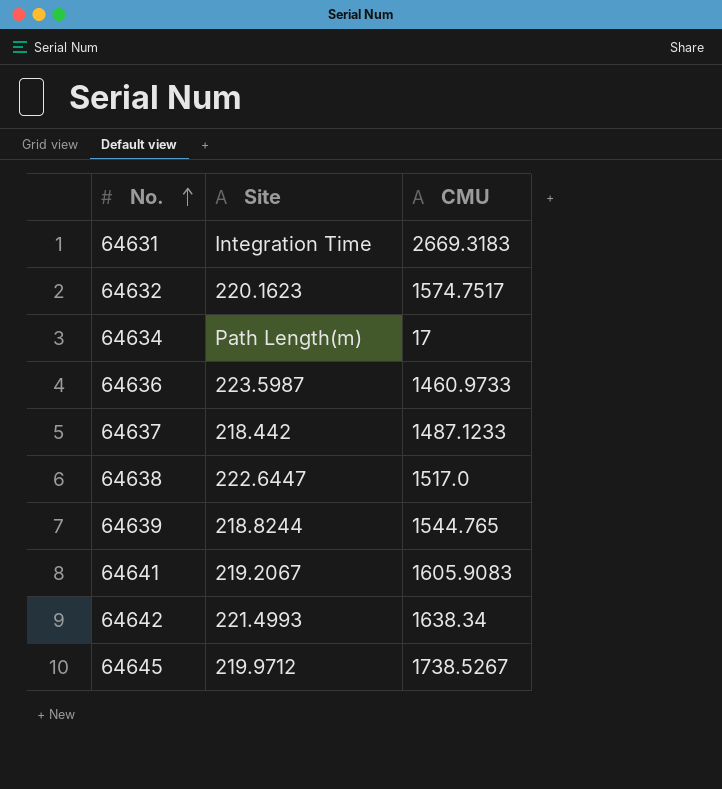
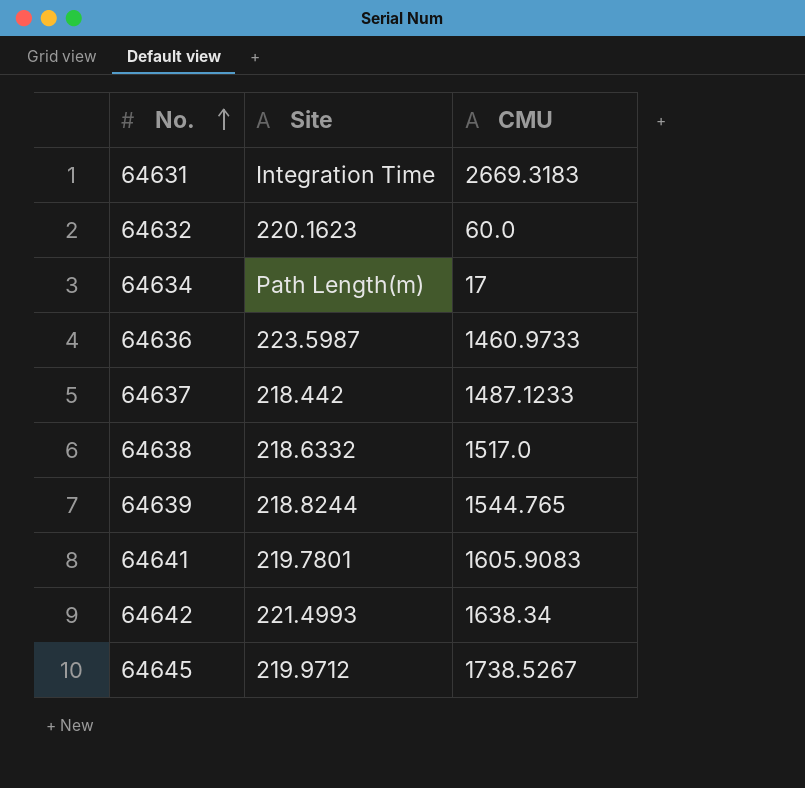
64632 | CMU: 1574.7517 -> 60.0
64638 | Site: 222.6447 -> 218.6332
64641 | Site: 219.2067 -> 219.7801

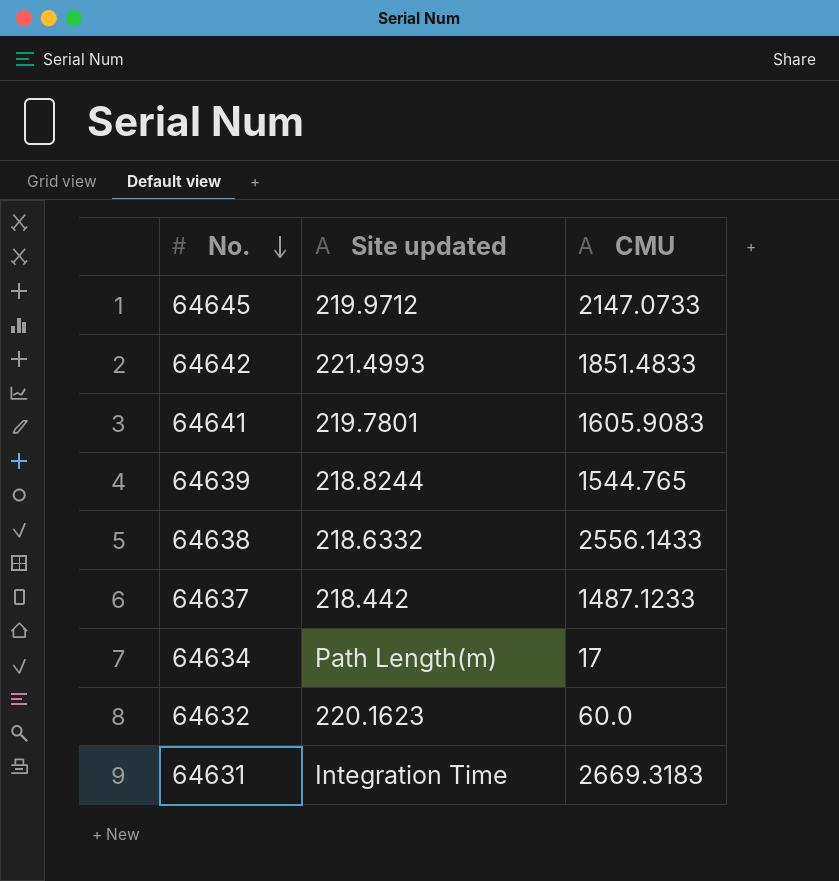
row order: No. ascending -> No. descending
column name: Site -> Site updated
row 64636: 223.5987 | 1460.9733 -> none
64645 | CMU: 1738.5267 -> 2147.0733
64642 | CMU: 1638.34 -> 1851.4833
64638 | CMU: 1517.0 -> 2556.1433

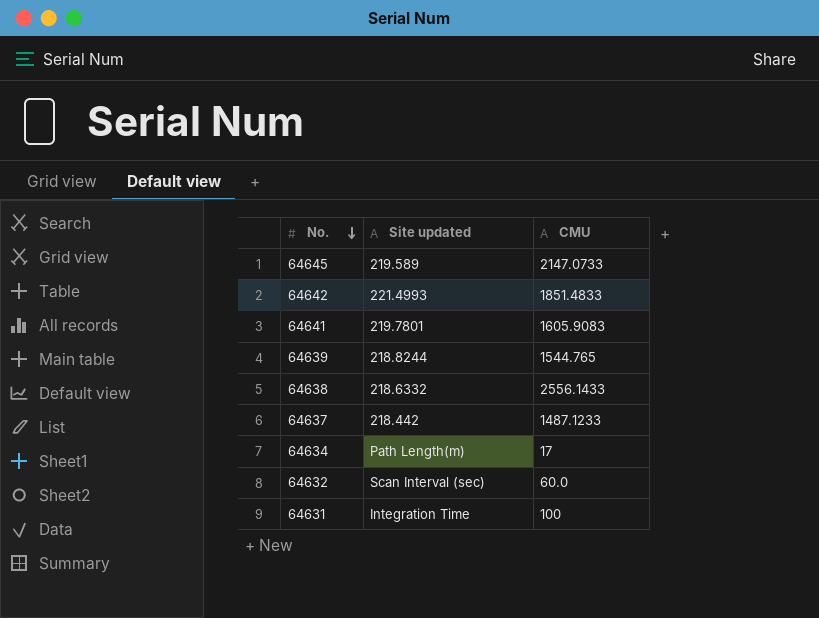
64645 | Site updated: 219.9712 -> 219.589
64632 | Site updated: 220.1623 -> Scan Interval (sec)
64631 | CMU: 2669.3183 -> 100

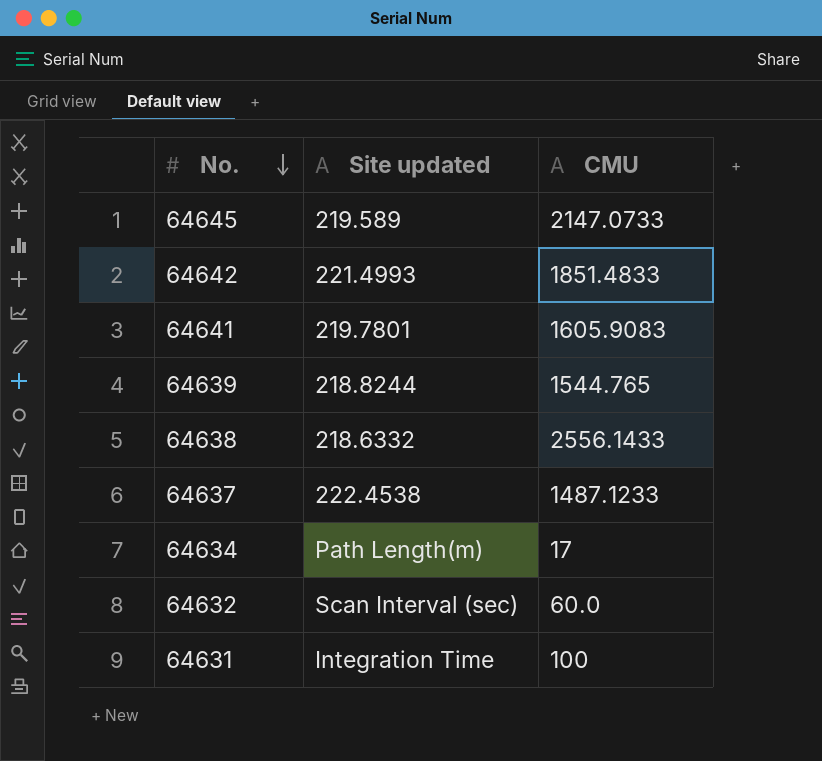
64637 | Site updated: 218.442 -> 222.4538

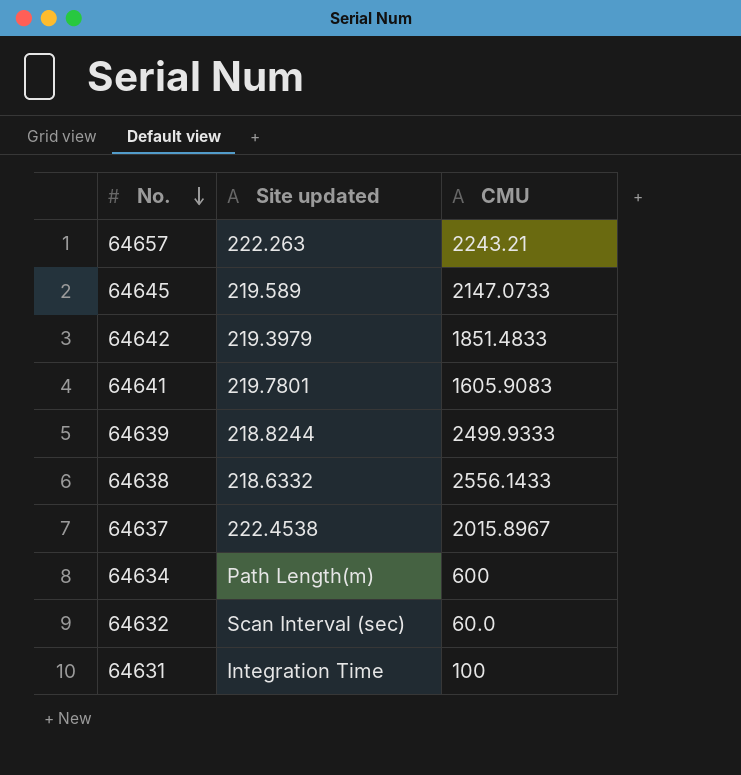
row 64657: none -> 222.263 | 2243.21
64642 | Site updated: 221.4993 -> 219.3979
64639 | CMU: 1544.765 -> 2499.9333
64637 | CMU: 1487.1233 -> 2015.8967
64634 | CMU: 17 -> 600

